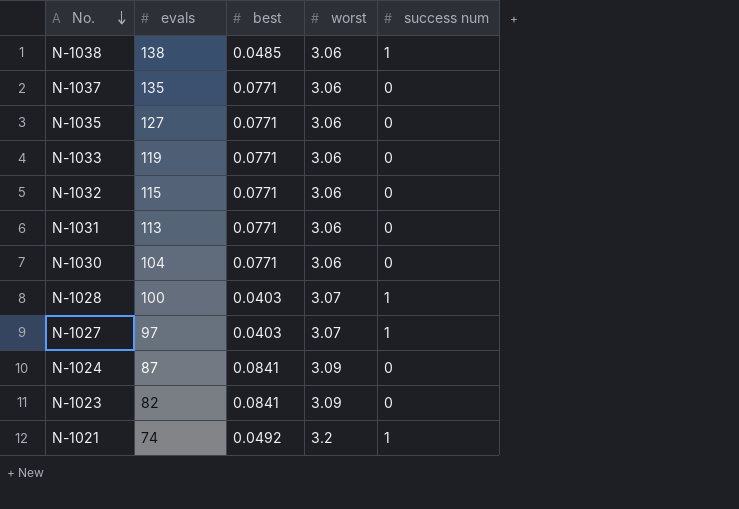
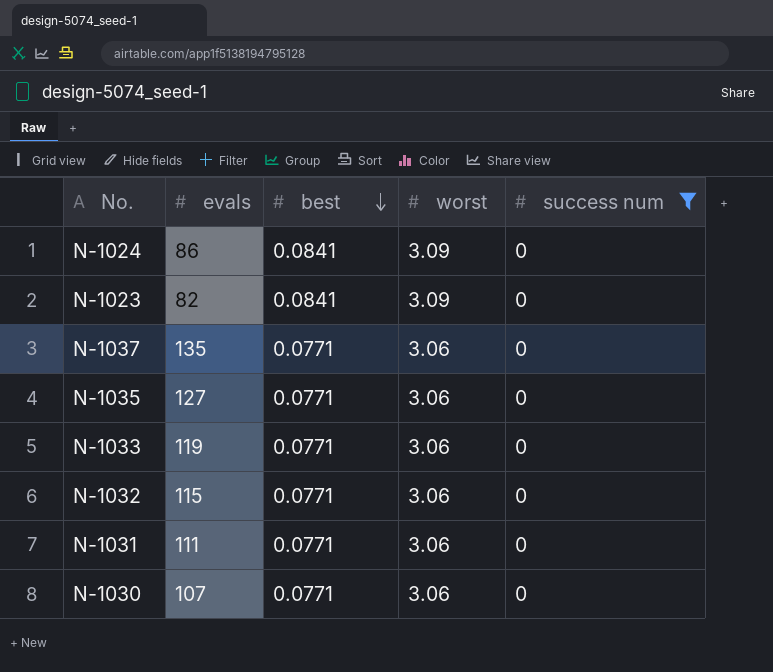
filter: none -> success num = 0
row order: No. descending -> best descending
N-1024 | evals: 87 -> 86
N-1031 | evals: 113 -> 111
N-1030 | evals: 104 -> 107

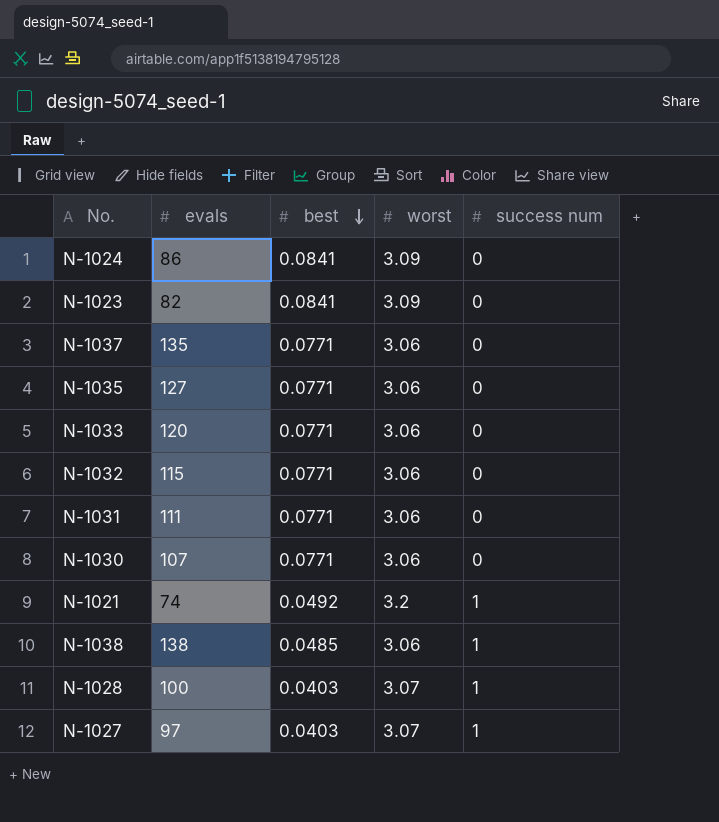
filter: success num = 0 -> none
N-1033 | evals: 119 -> 120

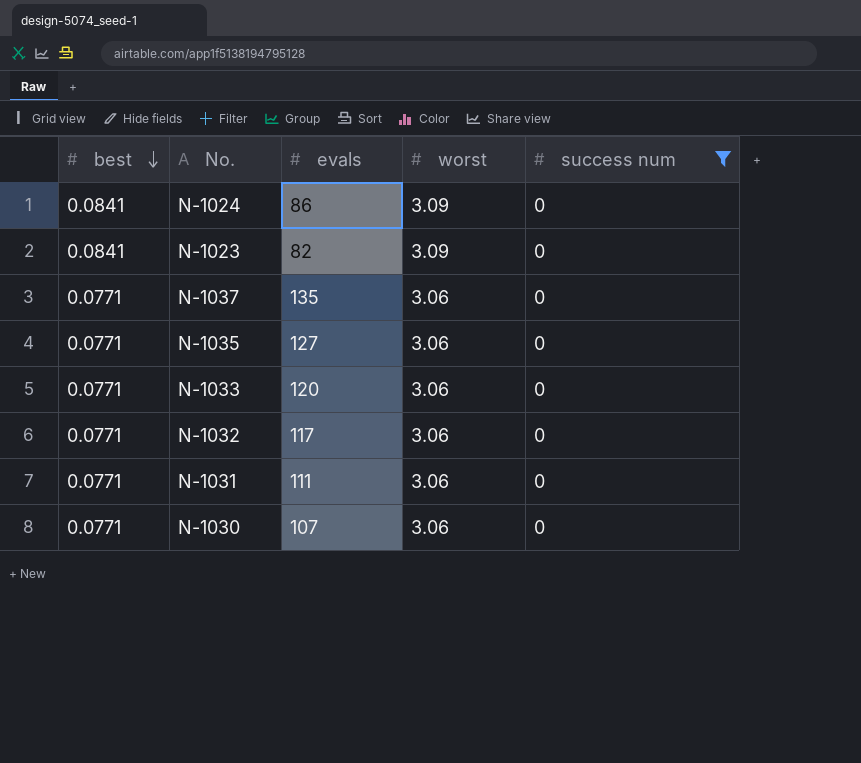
filter: none -> success num = 0
column best | position: 3 -> 1
N-1032 | evals: 115 -> 117

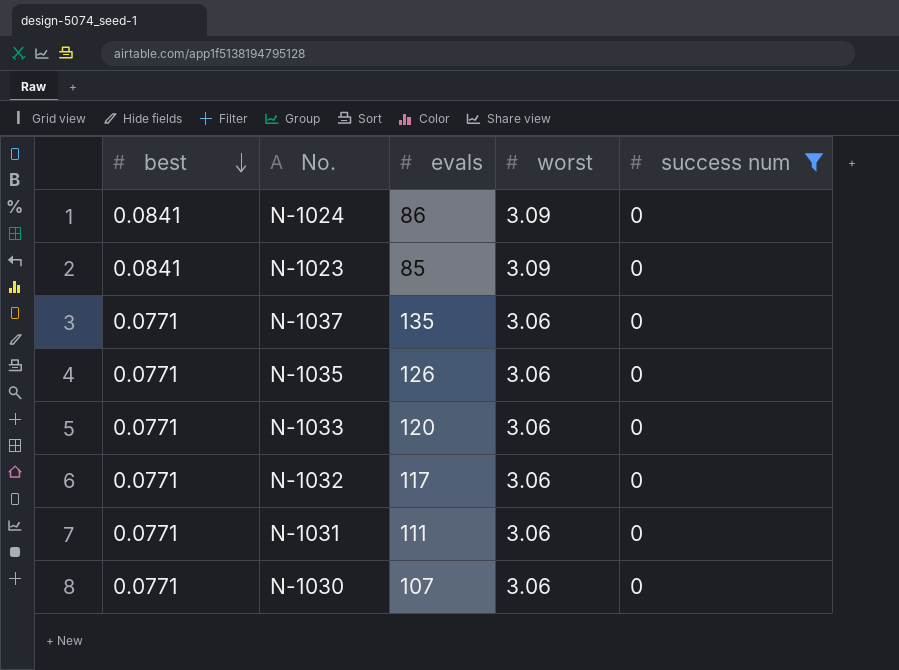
N-1023 | evals: 82 -> 85
N-1035 | evals: 127 -> 126

